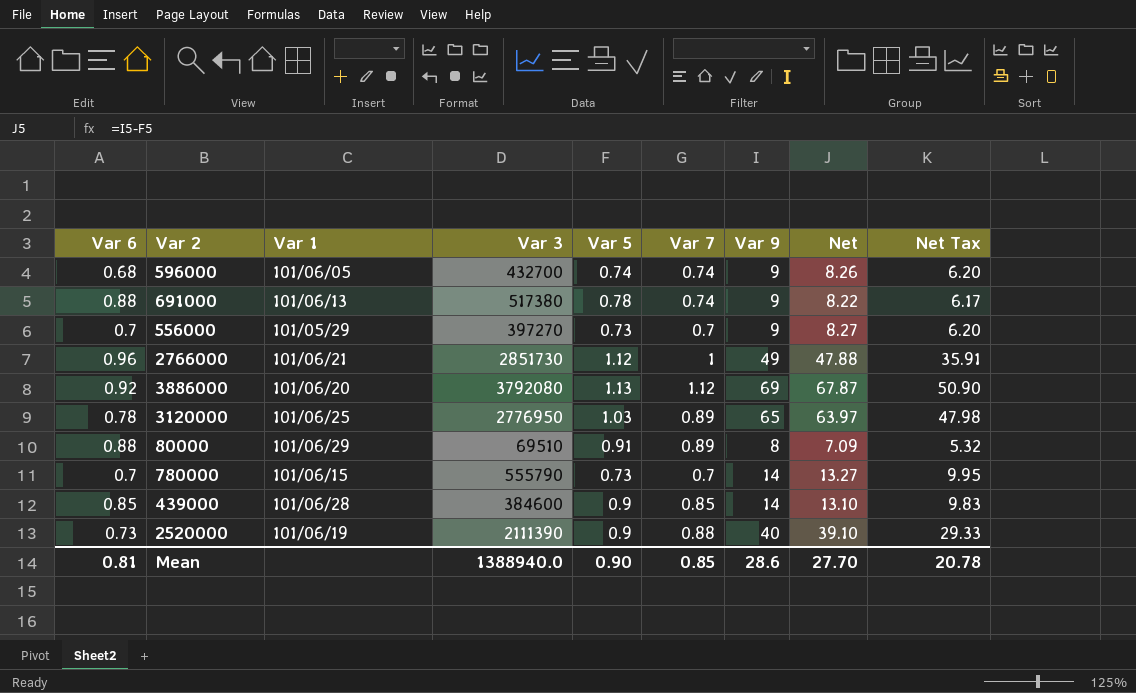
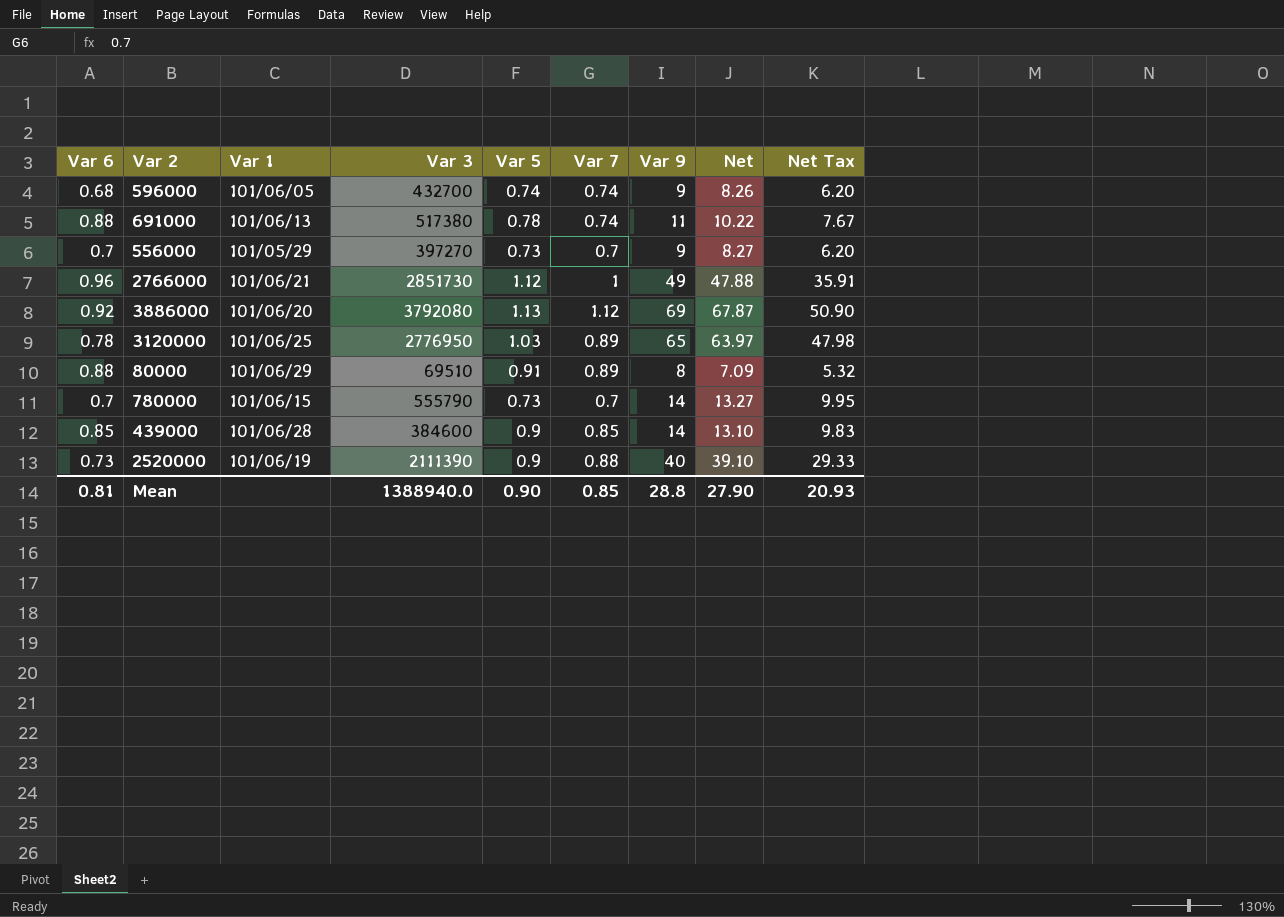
691000 | Var 9: 9 -> 11
691000 | Net: 8.22 -> 10.22
691000 | Net Tax: 6.17 -> 7.67
Mean | Var 9: 28.6 -> 28.8
Mean | Net: 27.70 -> 27.90
Mean | Net Tax: 20.78 -> 20.93

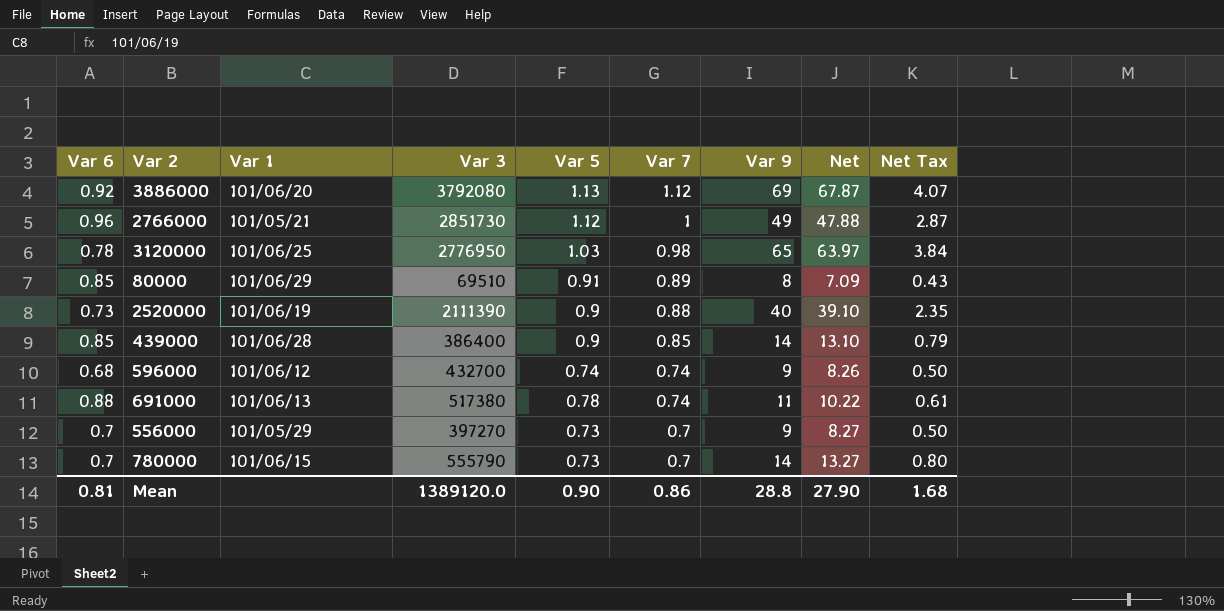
row order: none -> Var 7 descending
column Net Tax | formula: [Net] * 0.75 -> [Net] * 0.06
2766000 | Var 1: 101/06/21 -> 101/05/21
3120000 | Var 7: 0.89 -> 0.98
80000 | Var 6: 0.88 -> 0.85
439000 | Var 3: 384600 -> 386400
596000 | Var 1: 101/06/05 -> 101/06/12
Mean | Var 3: 1388940.0 -> 1389120.0
Mean | Var 7: 0.85 -> 0.86
Mean | Net Tax: 20.93 -> 1.68

